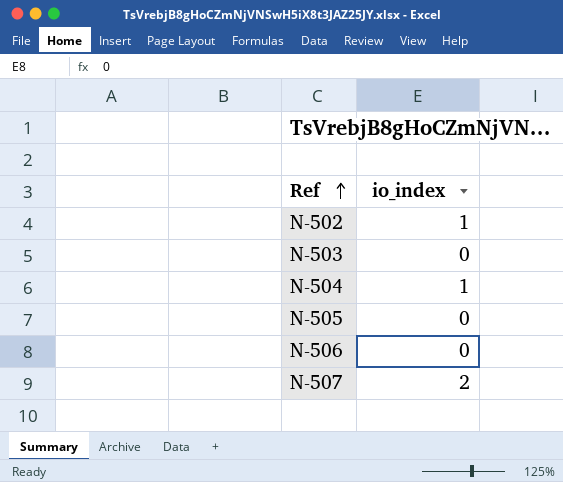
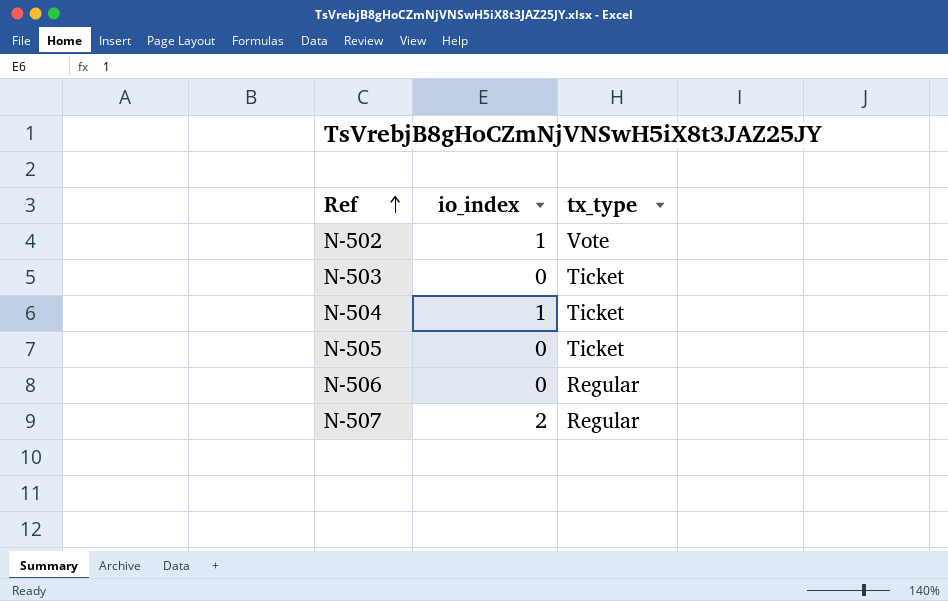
column tx_type | position: none -> 3

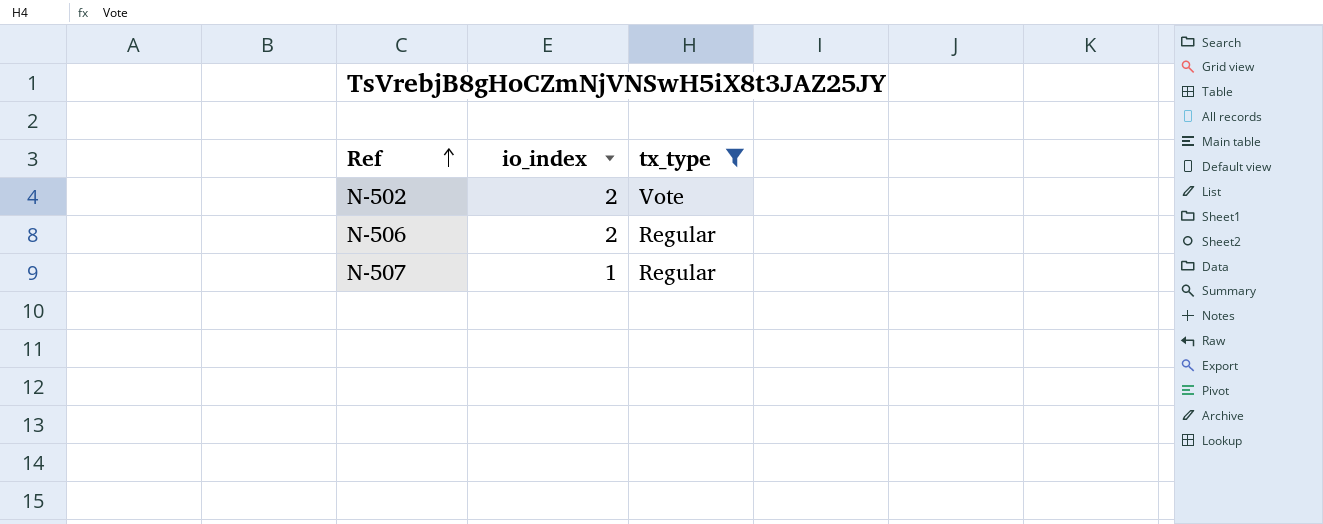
filter: none -> tx_type != Ticket
N-502 | io_index: 1 -> 2
N-506 | io_index: 0 -> 2
N-507 | io_index: 2 -> 1

